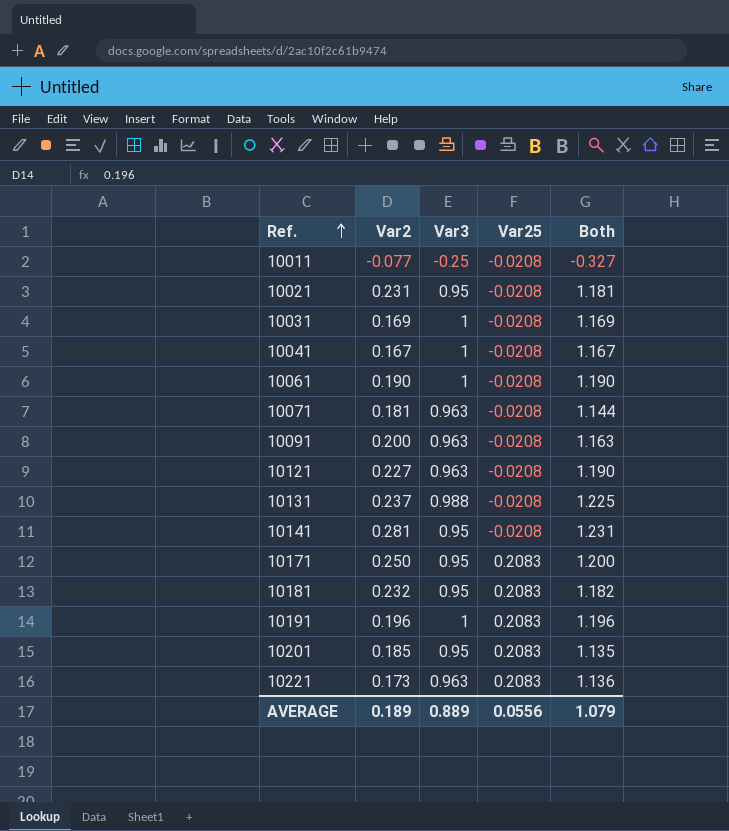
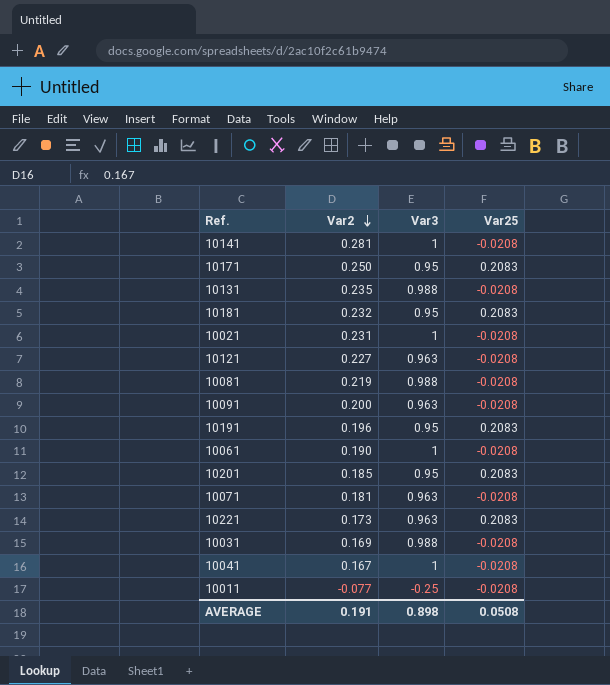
row order: Ref. ascending -> Var2 descending
column Both | formula: [Var2] + [Var3] -> none
10141 | Var3: 0.95 -> 1
10131 | Var2: 0.237 -> 0.235
10021 | Var3: 0.95 -> 1
row 10081: none -> 0.219 | 0.988 | -0.0208
10191 | Var3: 1 -> 0.95
10031 | Var3: 1 -> 0.988
AVERAGE | Var2: 0.189 -> 0.191
AVERAGE | Var3: 0.889 -> 0.898
AVERAGE | Var25: 0.0556 -> 0.0508

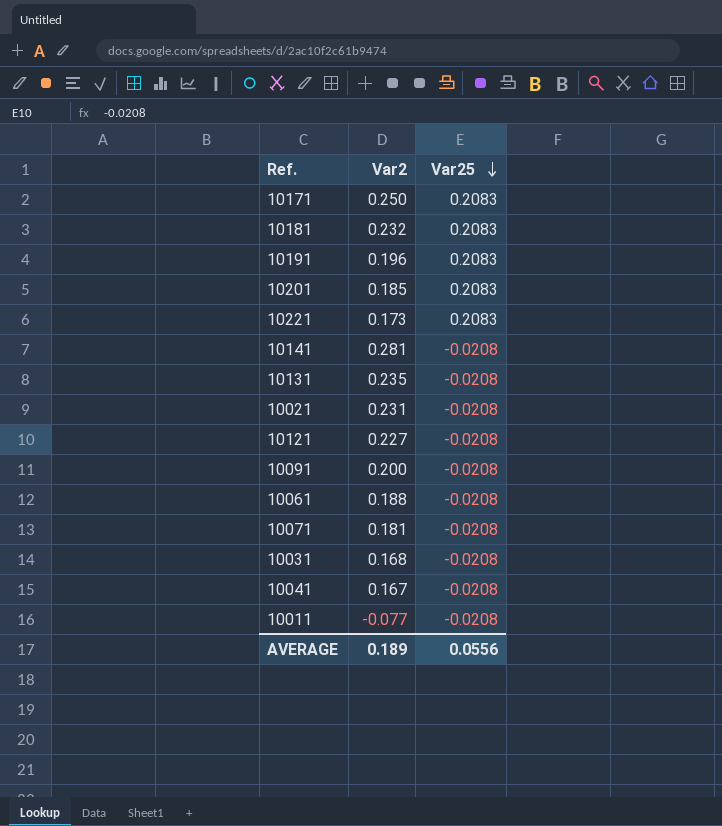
row order: Var2 descending -> Var25 descending
column Var3 | position: 3 -> none
row 10081: 0.219 | 0.988 | -0.0208 -> none
10061 | Var2: 0.190 -> 0.188
10031 | Var2: 0.169 -> 0.168
AVERAGE | Var2: 0.191 -> 0.189
AVERAGE | Var25: 0.0508 -> 0.0556

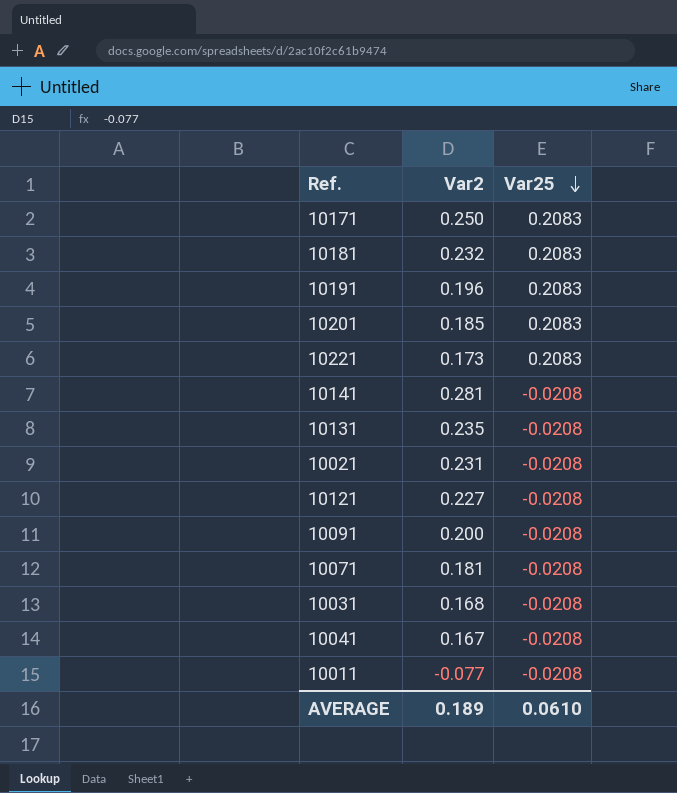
row 10061: 0.188 | -0.0208 -> none
AVERAGE | Var25: 0.0556 -> 0.0610

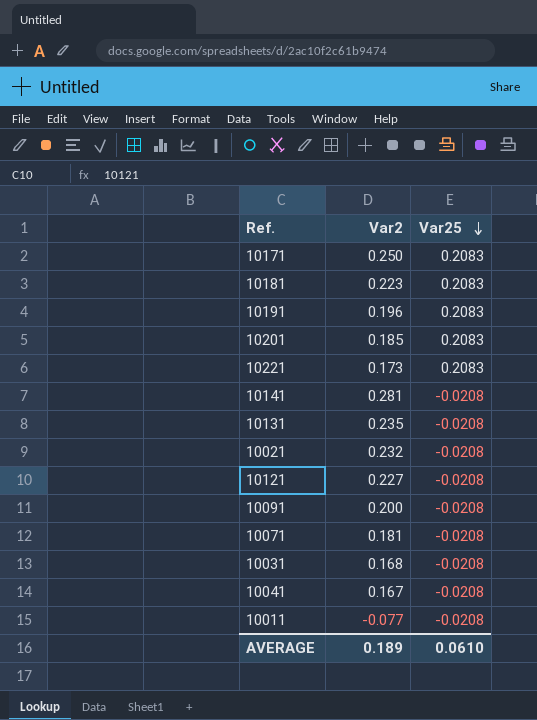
10181 | Var2: 0.232 -> 0.223
10021 | Var2: 0.231 -> 0.232

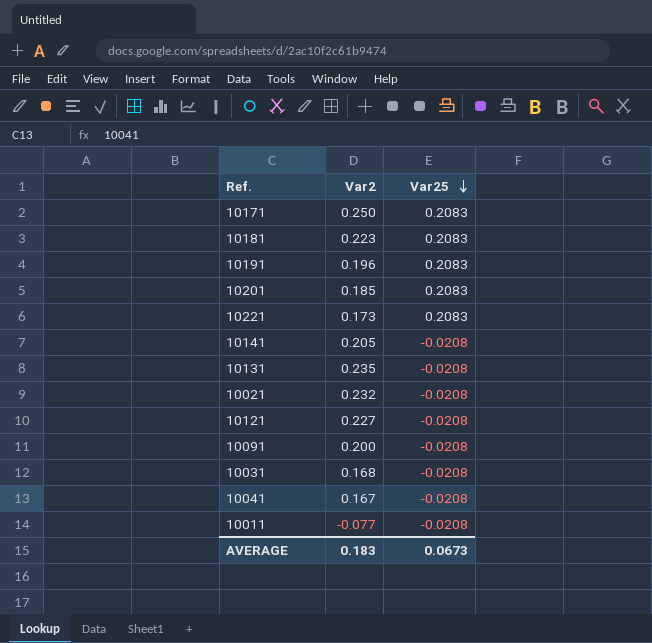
row 10071: 0.181 | -0.0208 -> none
10141 | Var2: 0.281 -> 0.205
AVERAGE | Var2: 0.189 -> 0.183
AVERAGE | Var25: 0.0610 -> 0.0673

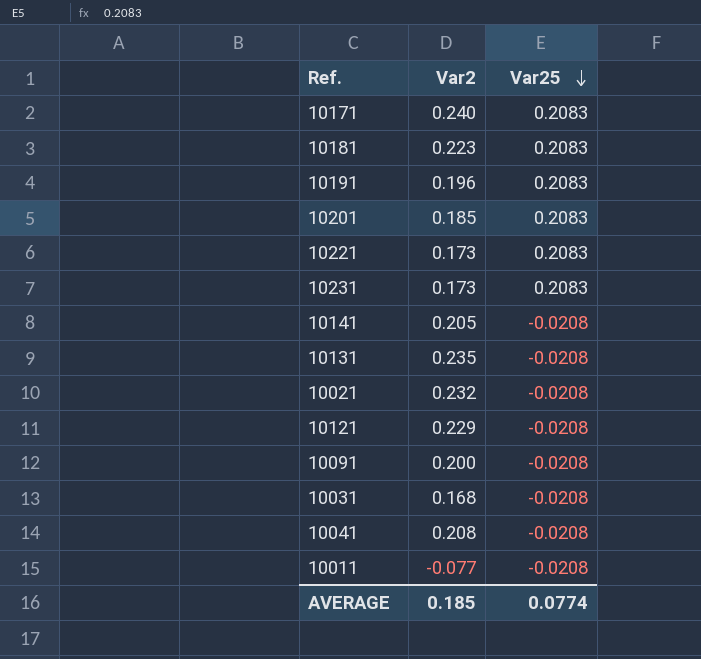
10171 | Var2: 0.250 -> 0.240
row 10231: none -> 0.173 | 0.2083
10121 | Var2: 0.227 -> 0.229
10041 | Var2: 0.167 -> 0.208
AVERAGE | Var2: 0.183 -> 0.185
AVERAGE | Var25: 0.0673 -> 0.0774

